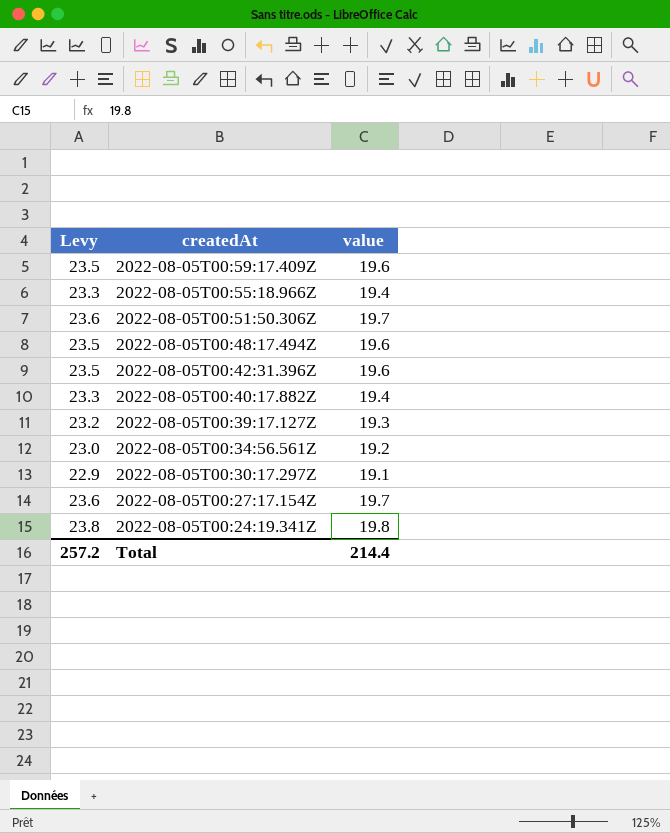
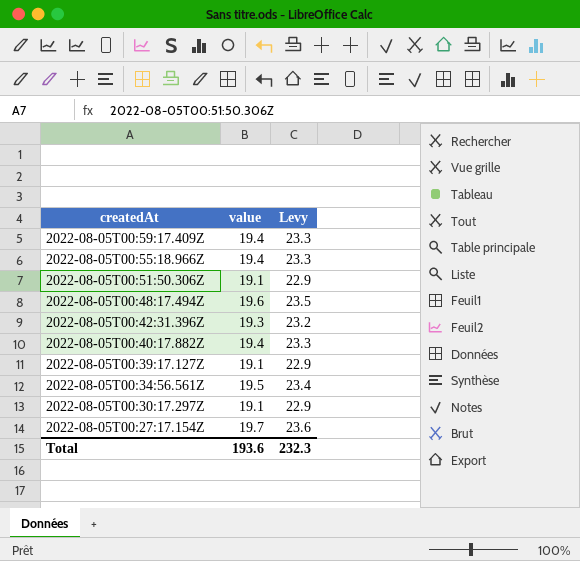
column Levy | position: 1 -> 3
row 2022-08-05T00:24:19.341Z: 23.8 | 19.8 -> none
2022-08-05T00:59:17.409Z | value: 19.6 -> 19.4
2022-08-05T00:59:17.409Z | Levy: 23.5 -> 23.3
2022-08-05T00:51:50.306Z | value: 19.7 -> 19.1
2022-08-05T00:51:50.306Z | Levy: 23.6 -> 22.9
2022-08-05T00:42:31.396Z | value: 19.6 -> 19.3
2022-08-05T00:42:31.396Z | Levy: 23.5 -> 23.2
2022-08-05T00:39:17.127Z | value: 19.3 -> 19.1
2022-08-05T00:39:17.127Z | Levy: 23.2 -> 22.9
2022-08-05T00:34:56.561Z | value: 19.2 -> 19.5
2022-08-05T00:34:56.561Z | Levy: 23.0 -> 23.4
Total | value: 214.4 -> 193.6
Total | Levy: 257.2 -> 232.3

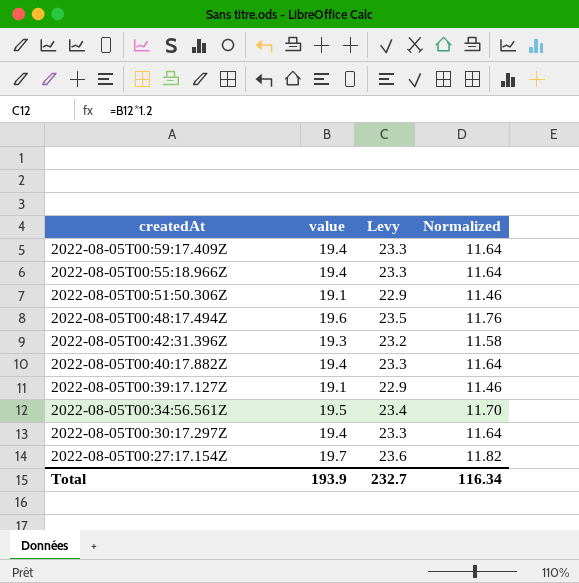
column Normalized | formula: none -> [value] * 0.6
2022-08-05T00:30:17.297Z | value: 19.1 -> 19.4
2022-08-05T00:30:17.297Z | Levy: 22.9 -> 23.3
Total | value: 193.6 -> 193.9
Total | Levy: 232.3 -> 232.7

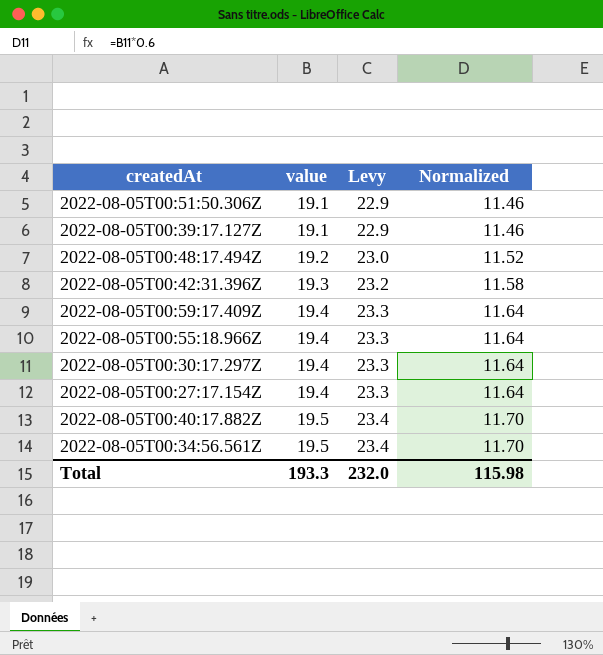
row order: createdAt descending -> value ascending
2022-08-05T00:48:17.494Z | value: 19.6 -> 19.2
2022-08-05T00:48:17.494Z | Levy: 23.5 -> 23.0
2022-08-05T00:48:17.494Z | Normalized: 11.76 -> 11.52
2022-08-05T00:27:17.154Z | value: 19.7 -> 19.4
2022-08-05T00:27:17.154Z | Levy: 23.6 -> 23.3
2022-08-05T00:27:17.154Z | Normalized: 11.82 -> 11.64
2022-08-05T00:40:17.882Z | value: 19.4 -> 19.5
2022-08-05T00:40:17.882Z | Levy: 23.3 -> 23.4
2022-08-05T00:40:17.882Z | Normalized: 11.64 -> 11.70
Total | value: 193.9 -> 193.3
Total | Levy: 232.7 -> 232.0
Total | Normalized: 116.34 -> 115.98

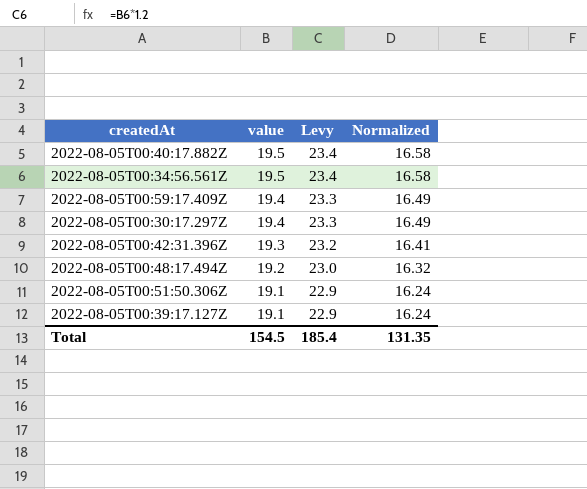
row order: value ascending -> value descending
column Normalized | formula: [value] * 0.6 -> [value] * 0.85
row 2022-08-05T00:55:18.966Z: 19.4 | 23.3 | 11.64 -> none
row 2022-08-05T00:27:17.154Z: 19.4 | 23.3 | 11.64 -> none
Total | value: 193.3 -> 154.5
Total | Levy: 232.0 -> 185.4
Total | Normalized: 115.98 -> 131.35

